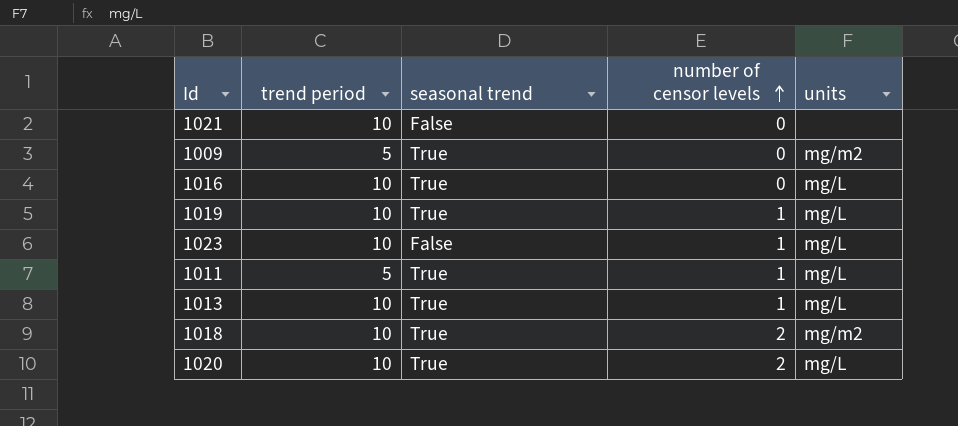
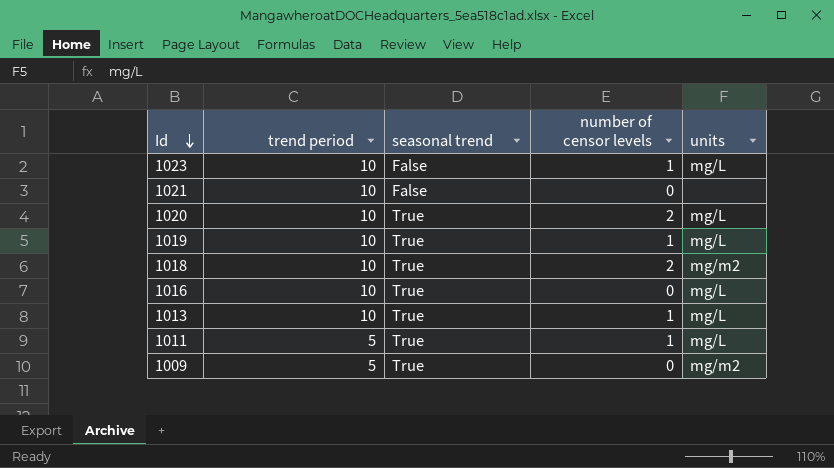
row order: number of censor levels ascending -> Id descending

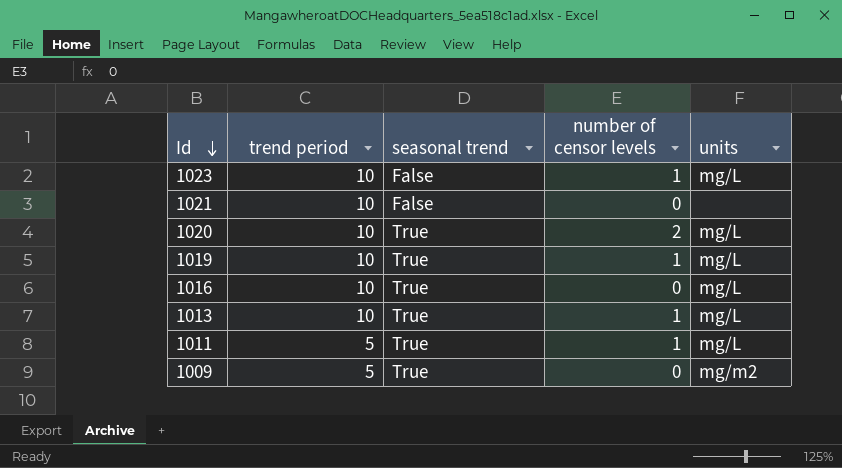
row 1018: 10 | True | 2 | mg/m2 -> none

